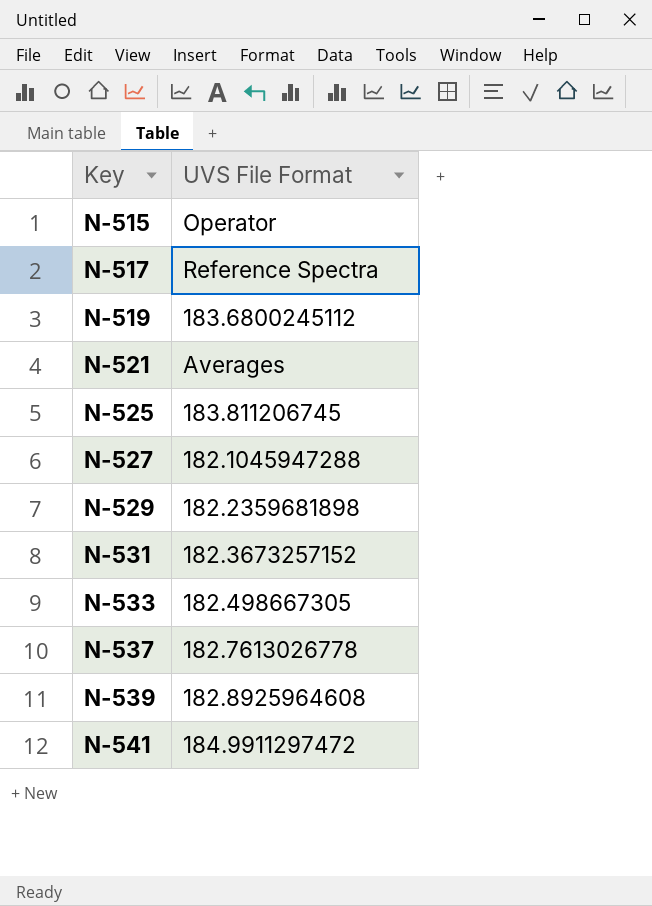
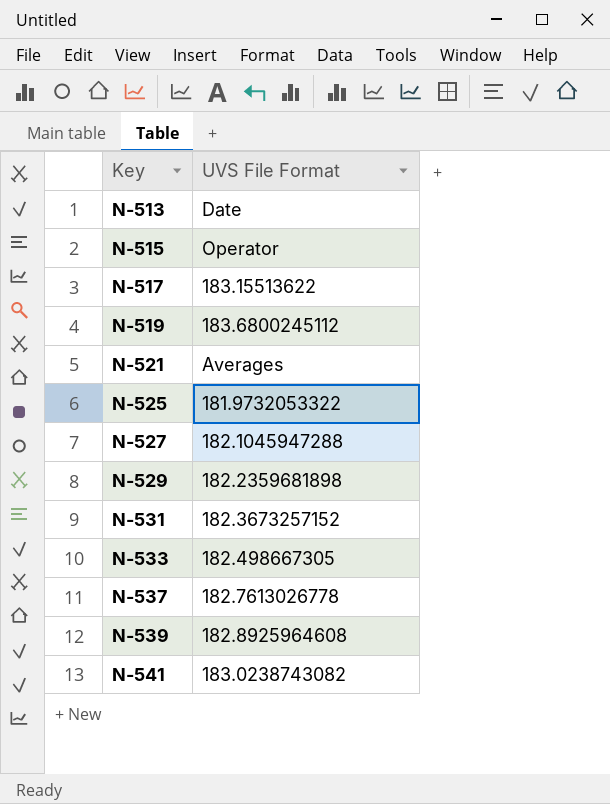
row N-513: none -> Date
N-517 | UVS File Format: Reference Spectra -> 183.15513622
N-525 | UVS File Format: 183.811206745 -> 181.9732053322
N-541 | UVS File Format: 184.9911297472 -> 183.0238743082

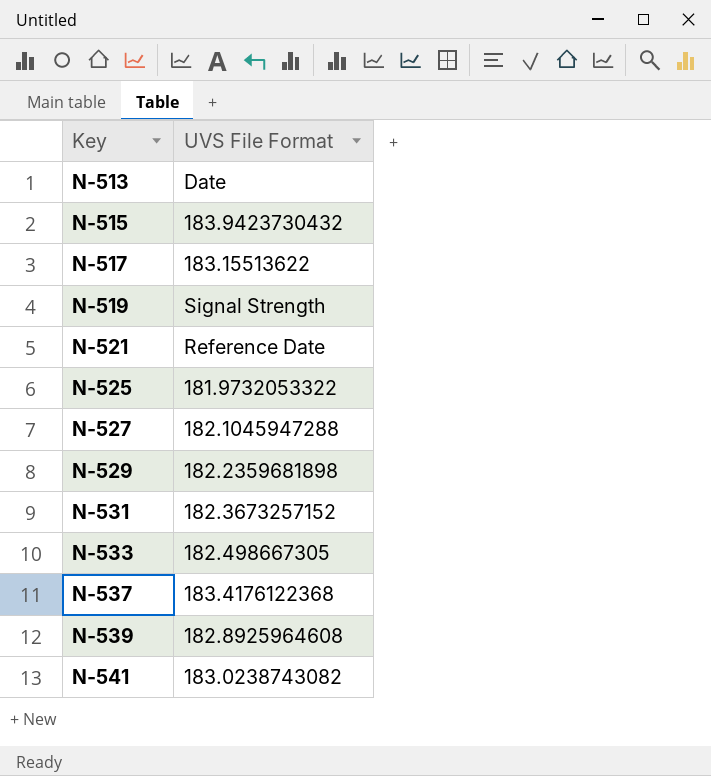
N-515 | UVS File Format: Operator -> 183.9423730432
N-519 | UVS File Format: 183.6800245112 -> Signal Strength
N-521 | UVS File Format: Averages -> Reference Date
N-537 | UVS File Format: 182.7613026778 -> 183.4176122368

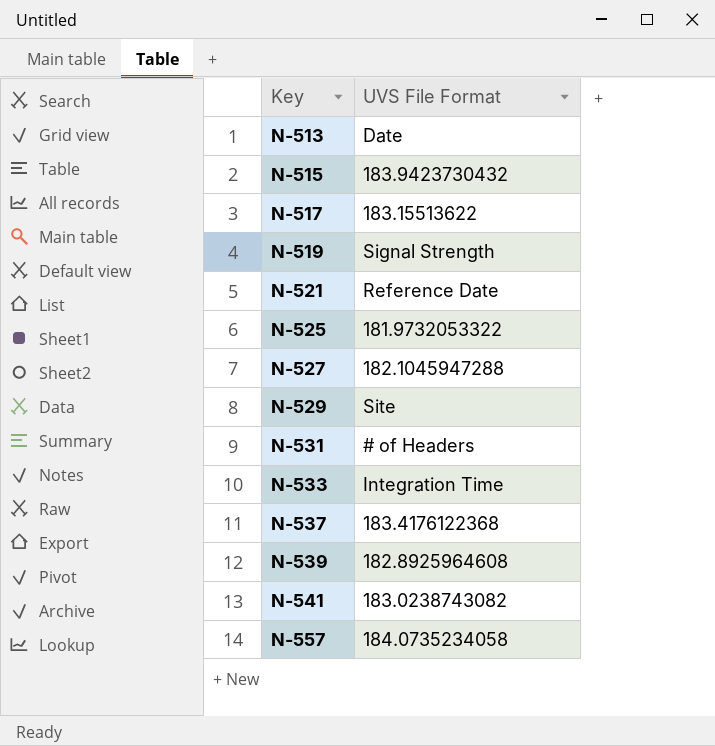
N-529 | UVS File Format: 182.2359681898 -> Site
N-531 | UVS File Format: 182.3673257152 -> # of Headers
N-533 | UVS File Format: 182.498667305 -> Integration Time
row N-557: none -> 184.0735234058

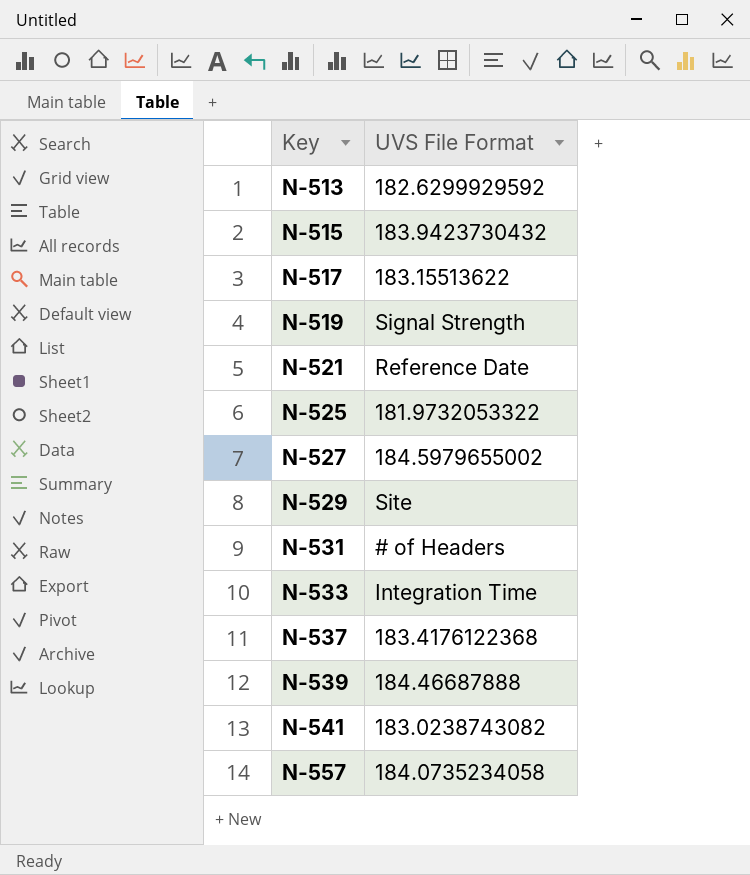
N-513 | UVS File Format: Date -> 182.6299929592
N-527 | UVS File Format: 182.1045947288 -> 184.5979655002
N-539 | UVS File Format: 182.8925964608 -> 184.46687888

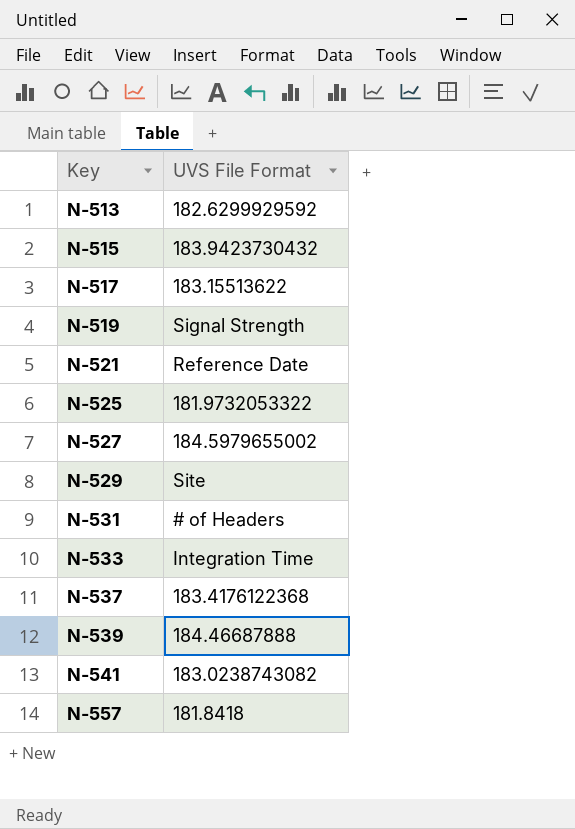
N-557 | UVS File Format: 184.0735234058 -> 181.8418

